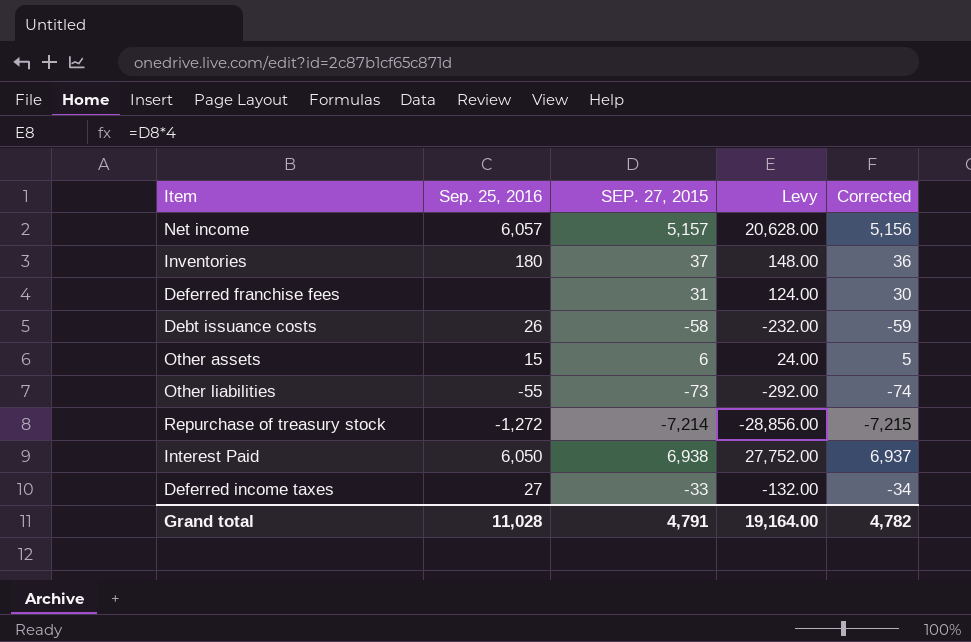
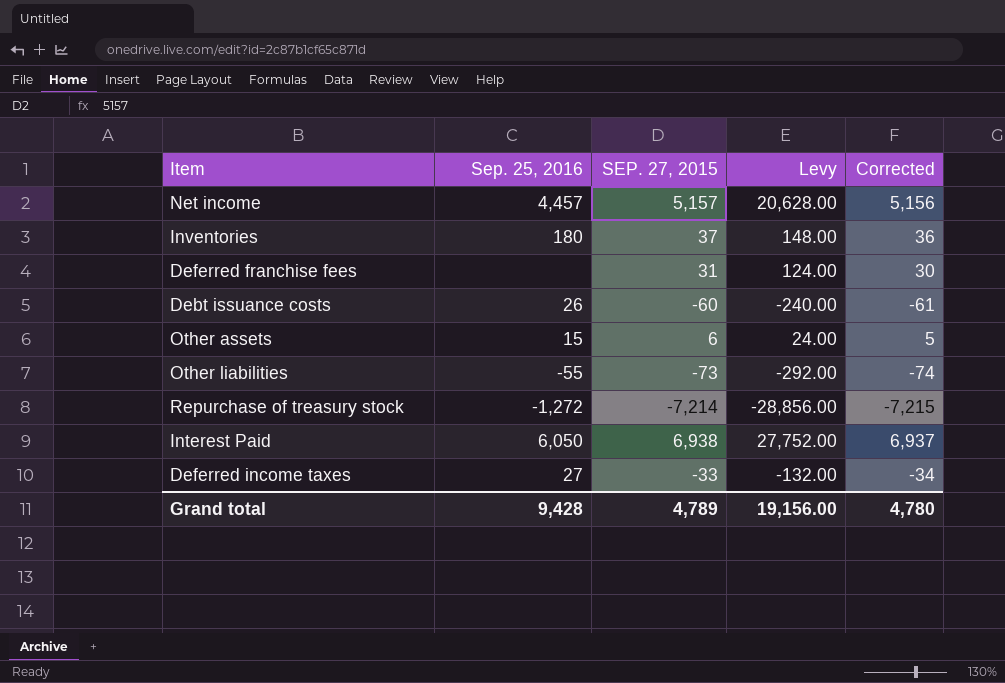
Net income | Sep. 25, 2016: 6,057 -> 4,457
Debt issuance costs | SEP. 27, 2015: -58 -> -60
Debt issuance costs | Levy: -232.00 -> -240.00
Debt issuance costs | Corrected: -59 -> -61
Grand total | Sep. 25, 2016: 11,028 -> 9,428
Grand total | SEP. 27, 2015: 4,791 -> 4,789
Grand total | Levy: 19,164.00 -> 19,156.00
Grand total | Corrected: 4,782 -> 4,780

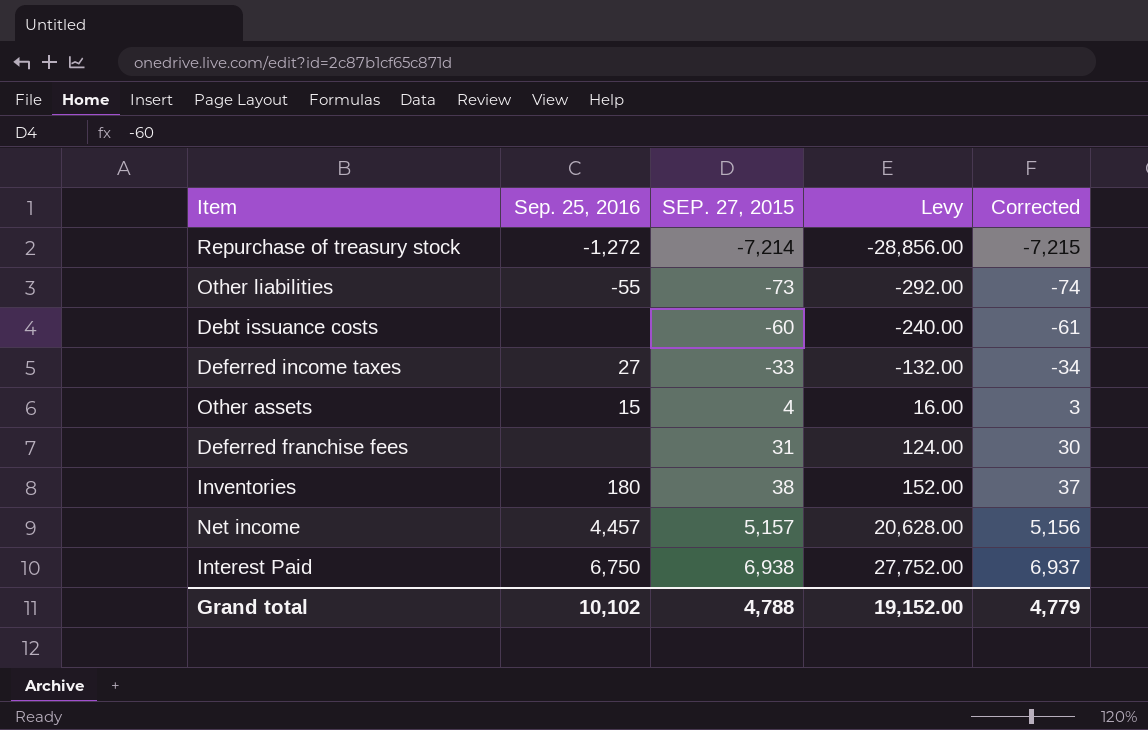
row order: none -> SEP. 27, 2015 ascending
Debt issuance costs | Sep. 25, 2016: 26 -> none
Other assets | SEP. 27, 2015: 6 -> 4
Other assets | Levy: 24.00 -> 16.00
Other assets | Corrected: 5 -> 3
Inventories | SEP. 27, 2015: 37 -> 38
Inventories | Levy: 148.00 -> 152.00
Inventories | Corrected: 36 -> 37
Interest Paid | Sep. 25, 2016: 6,050 -> 6,750
Grand total | Sep. 25, 2016: 9,428 -> 10,102
Grand total | SEP. 27, 2015: 4,789 -> 4,788
Grand total | Levy: 19,156.00 -> 19,152.00
Grand total | Corrected: 4,780 -> 4,779

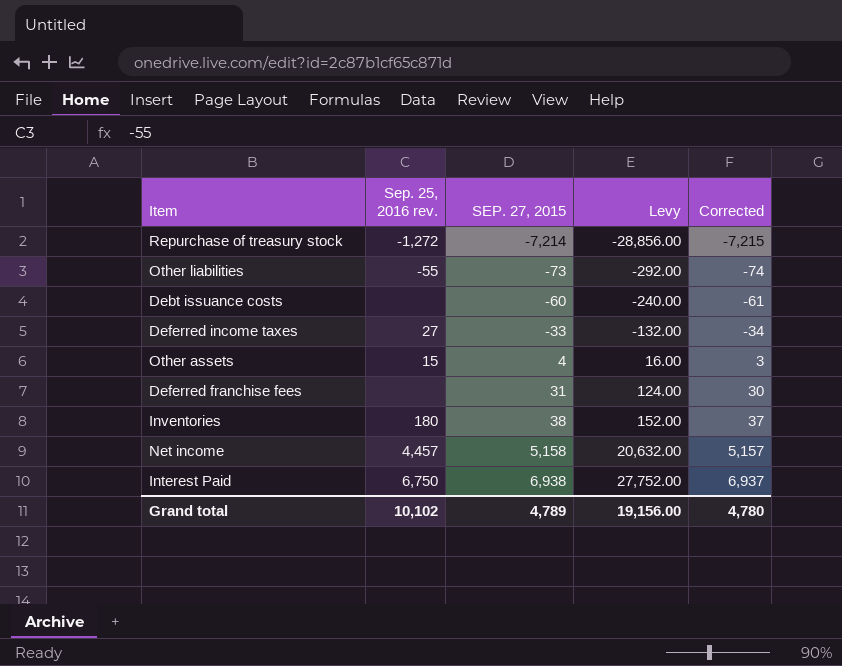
column name: Sep. 25, 2016 -> Sep. 25, 2016 rev.
Net income | SEP. 27, 2015: 5,157 -> 5,158
Net income | Levy: 20,628.00 -> 20,632.00
Net income | Corrected: 5,156 -> 5,157
Grand total | SEP. 27, 2015: 4,788 -> 4,789
Grand total | Levy: 19,152.00 -> 19,156.00
Grand total | Corrected: 4,779 -> 4,780

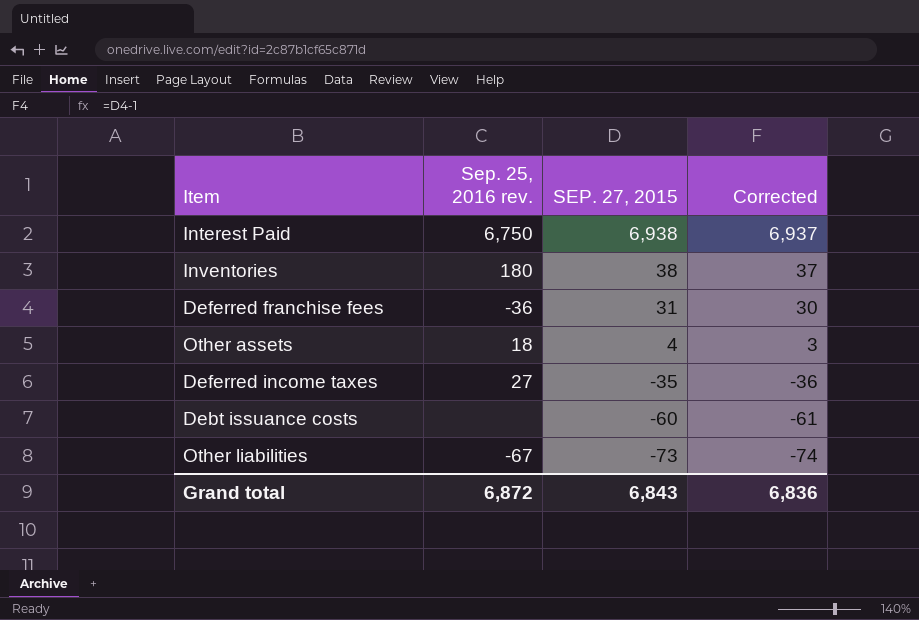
row order: SEP. 27, 2015 ascending -> SEP. 27, 2015 descending
column Levy | formula: [SEP. 27, 2015] * 4 -> none
row Repurchase of treasury stock: -1,272 | -7,214 | -28,856.00 | -7,215 -> none
row Net income: 4,457 | 5,158 | 20,632.00 | 5,157 -> none
Deferred franchise fees | Sep. 25, 2016 rev.: none -> -36
Other assets | Sep. 25, 2016 rev.: 15 -> 18
Deferred income taxes | SEP. 27, 2015: -33 -> -35
Deferred income taxes | Corrected: -34 -> -36
Other liabilities | Sep. 25, 2016 rev.: -55 -> -67
Grand total | Sep. 25, 2016 rev.: 10,102 -> 6,872
Grand total | SEP. 27, 2015: 4,789 -> 6,843
Grand total | Corrected: 4,780 -> 6,836

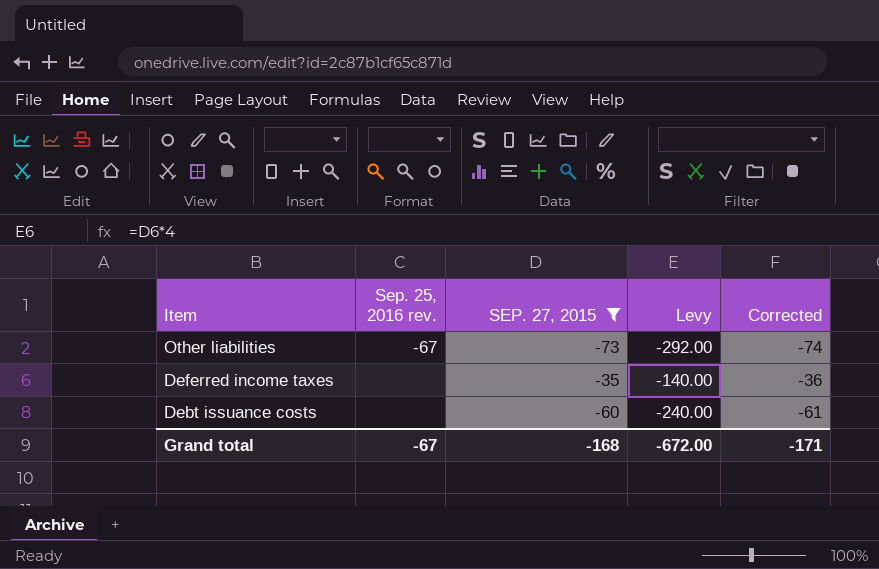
filter: none -> SEP. 27, 2015 <= -35
row order: SEP. 27, 2015 descending -> Item descending
column Levy | formula: none -> [SEP. 27, 2015] * 4
Deferred income taxes | Sep. 25, 2016 rev.: 27 -> none
Grand total | Sep. 25, 2016 rev.: 6,872 -> -67
Grand total | SEP. 27, 2015: 6,843 -> -168
Grand total | Corrected: 6,836 -> -171

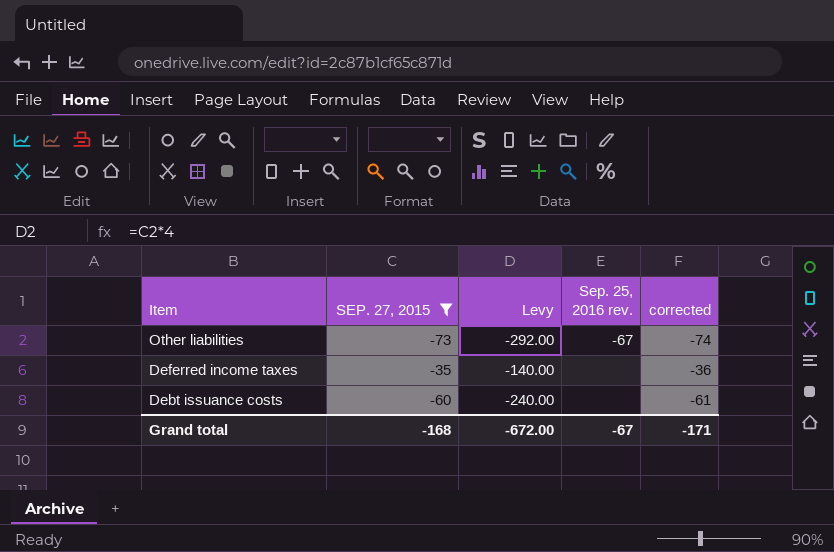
column Sep. 25, 2016 rev. | position: 2 -> 4
column name: Corrected -> corrected

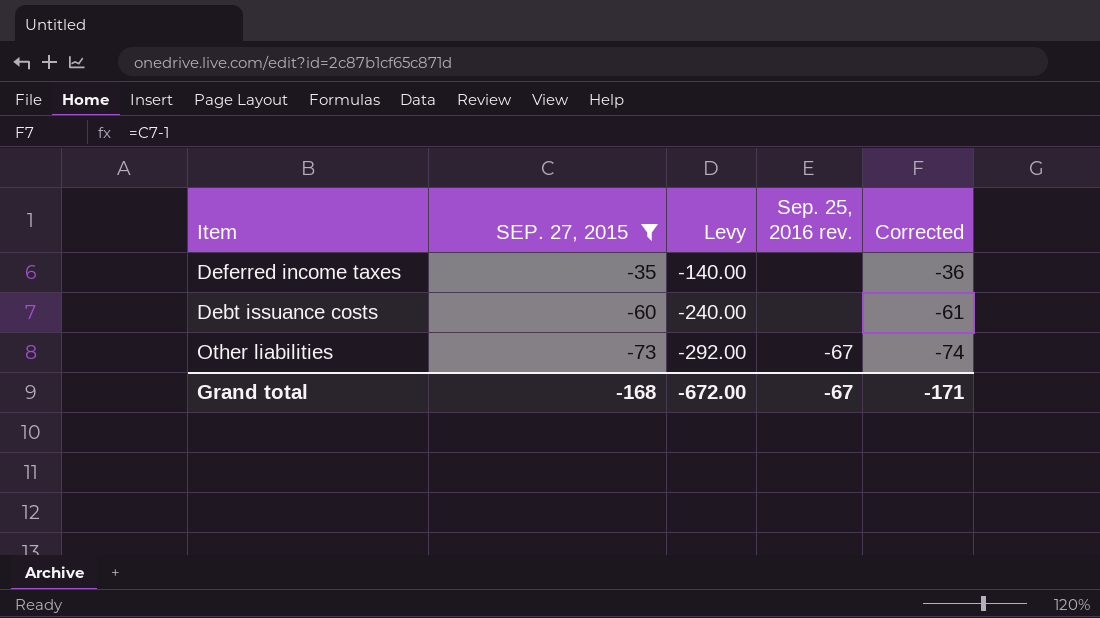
row order: Item descending -> SEP. 27, 2015 descending
column name: corrected -> Corrected

